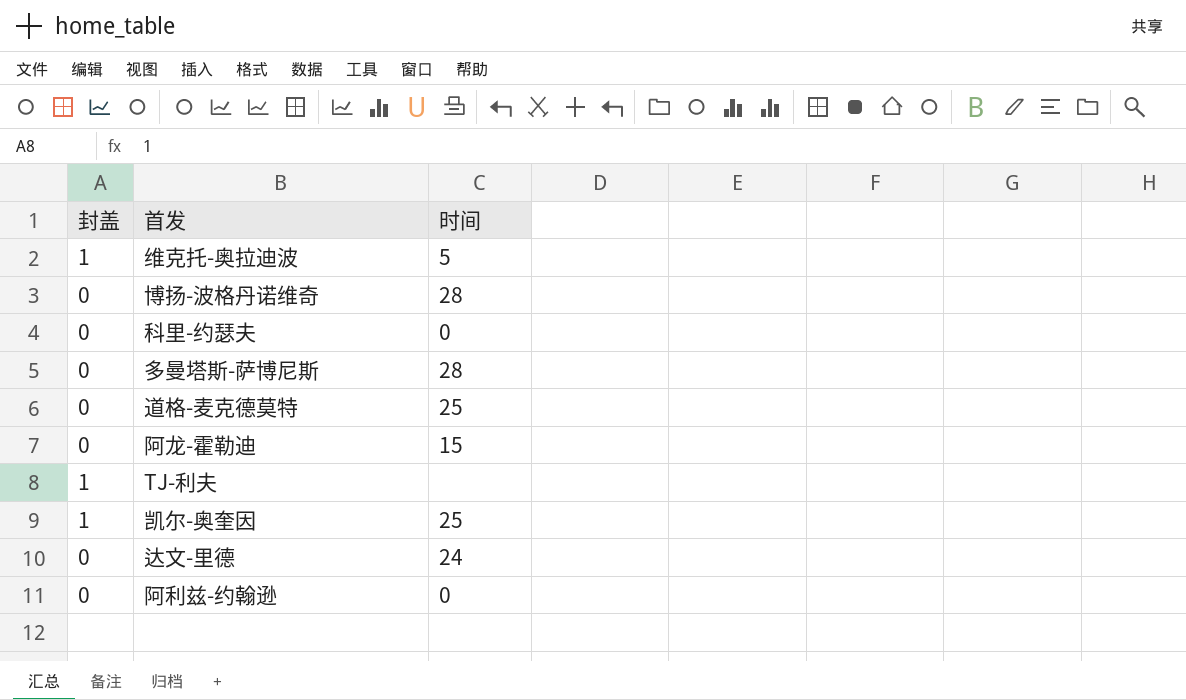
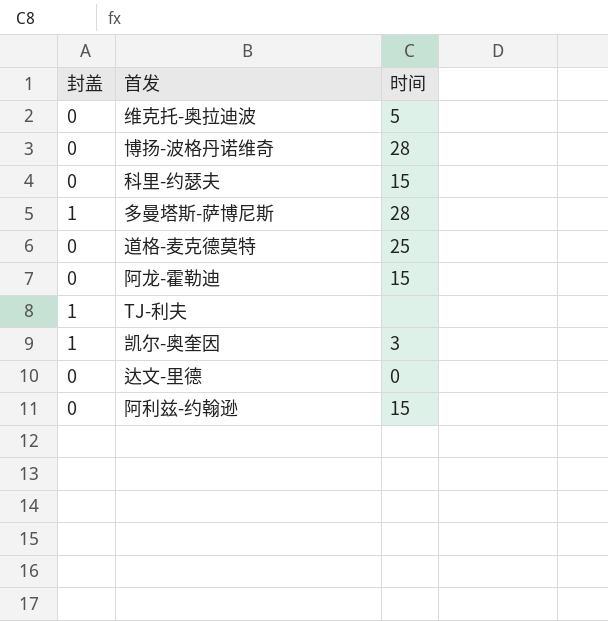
维克托-奥拉迪波 | 封盖: 1 -> 0
科里-约瑟夫 | 时间: 0 -> 15
多曼塔斯-萨博尼斯 | 封盖: 0 -> 1
凯尔-奥奎因 | 时间: 25 -> 3
达文-里德 | 时间: 24 -> 0
阿利兹-约翰逊 | 时间: 0 -> 15

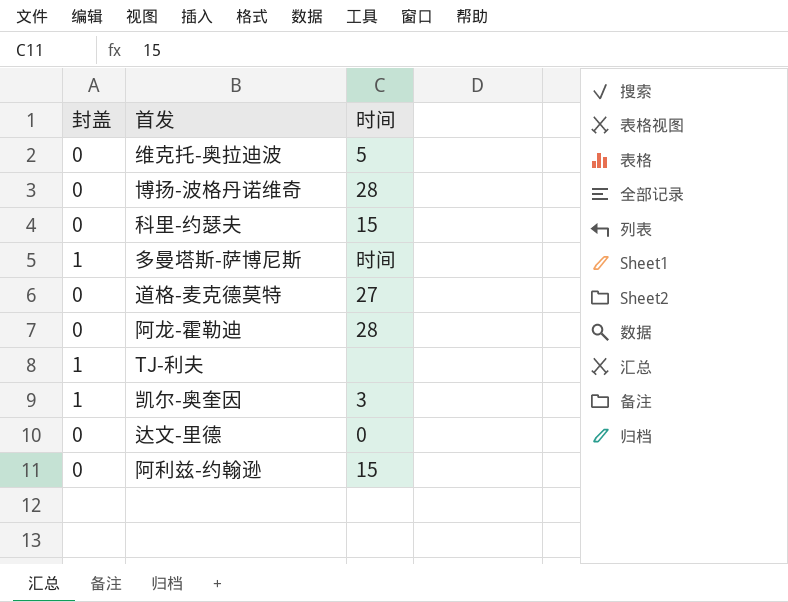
多曼塔斯-萨博尼斯 | 时间: 28 -> 时间
道格-麦克德莫特 | 时间: 25 -> 27
阿龙-霍勒迪 | 时间: 15 -> 28

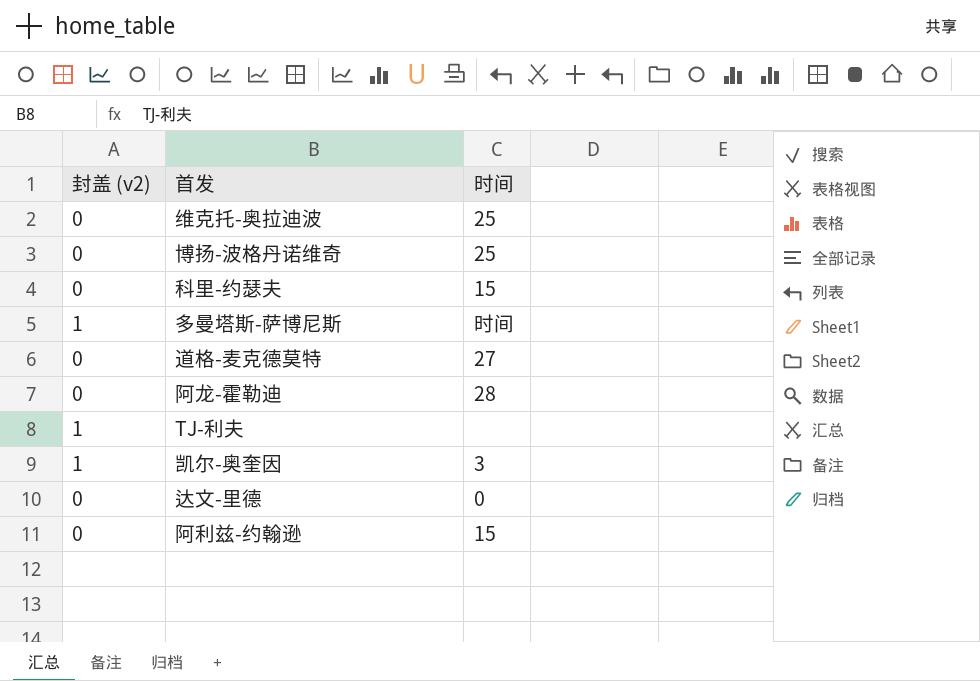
column name: 封盖 -> 封盖 (v2)
维克托-奥拉迪波 | 时间: 5 -> 25
博扬-波格丹诺维奇 | 时间: 28 -> 25

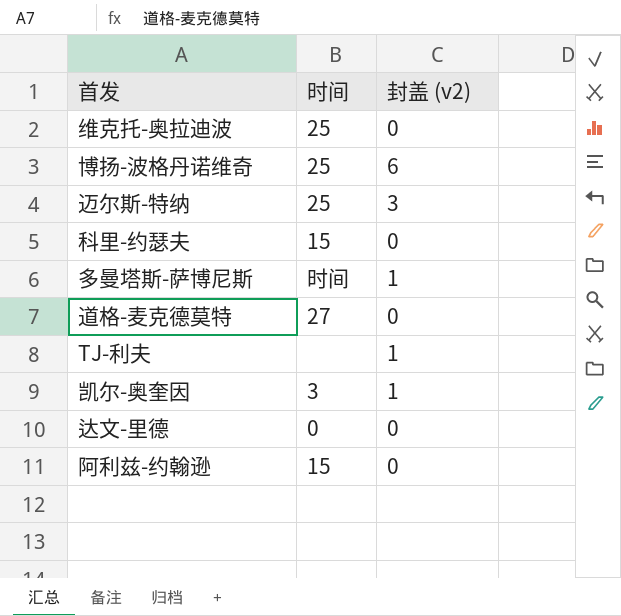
column 封盖 (v2) | position: 1 -> 3
row 阿龙-霍勒迪: 0 | 28 -> none
博扬-波格丹诺维奇 | 封盖 (v2): 0 -> 6
row 迈尔斯-特纳: none -> 25 | 3

